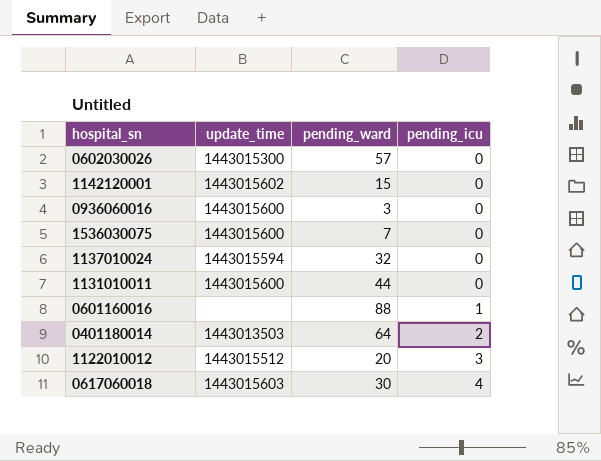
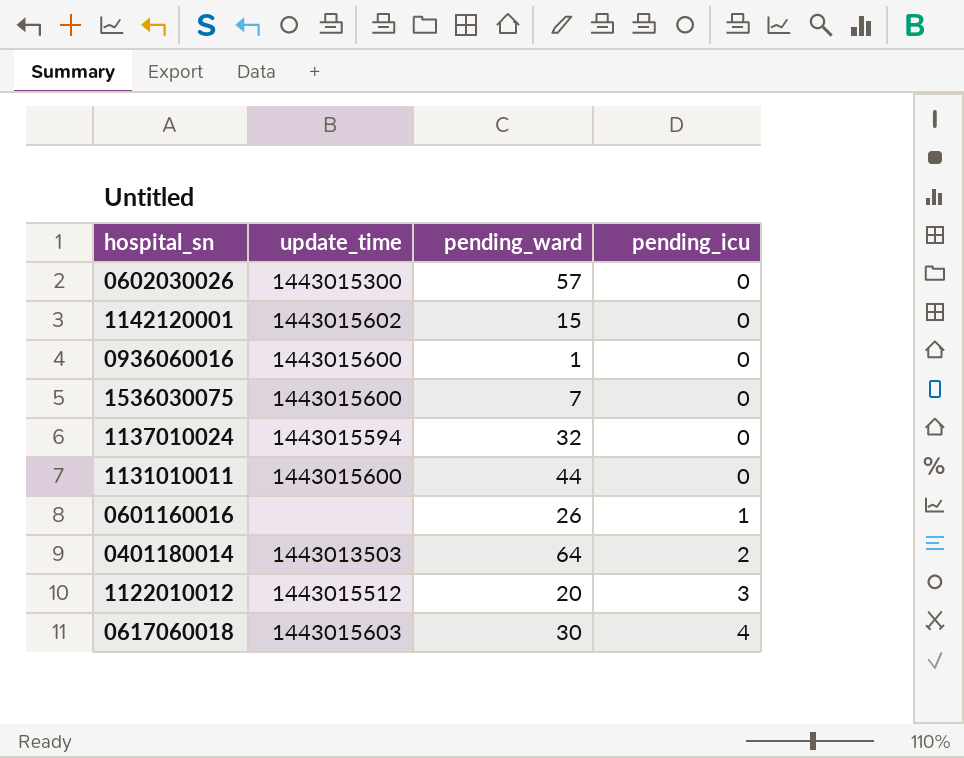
0936060016 | pending_ward: 3 -> 1
0601160016 | pending_ward: 88 -> 26

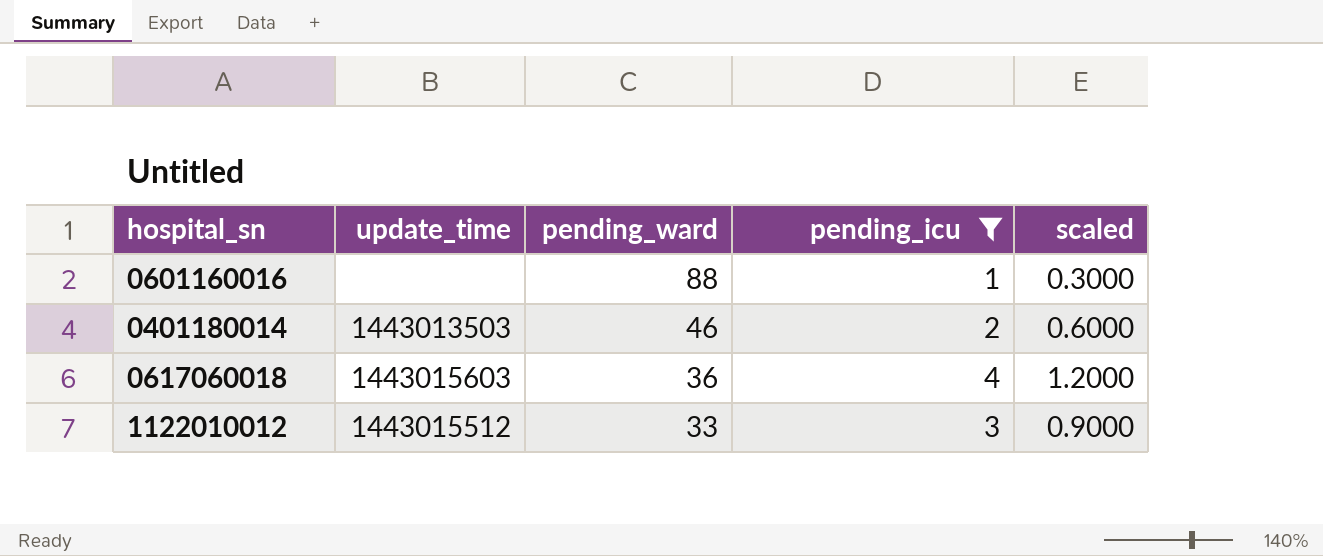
filter: none -> pending_icu != 0
row order: pending_icu ascending -> pending_ward descending
column scaled | formula: none -> [pending_icu] * 0.3
0601160016 | pending_ward: 26 -> 88
0401180014 | pending_ward: 64 -> 46
0617060018 | pending_ward: 30 -> 36
1122010012 | pending_ward: 20 -> 33

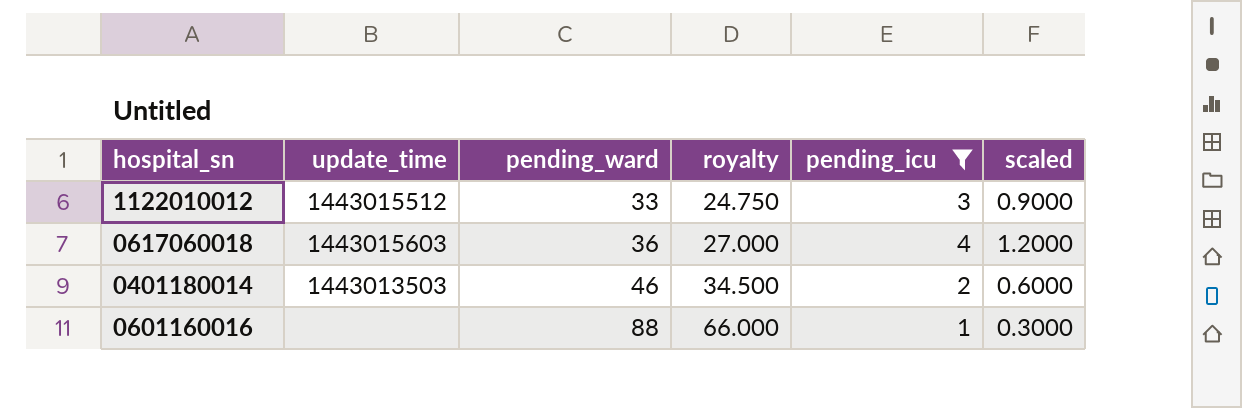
row order: pending_ward descending -> pending_ward ascending
column royalty | formula: none -> [pending_ward] * 0.75

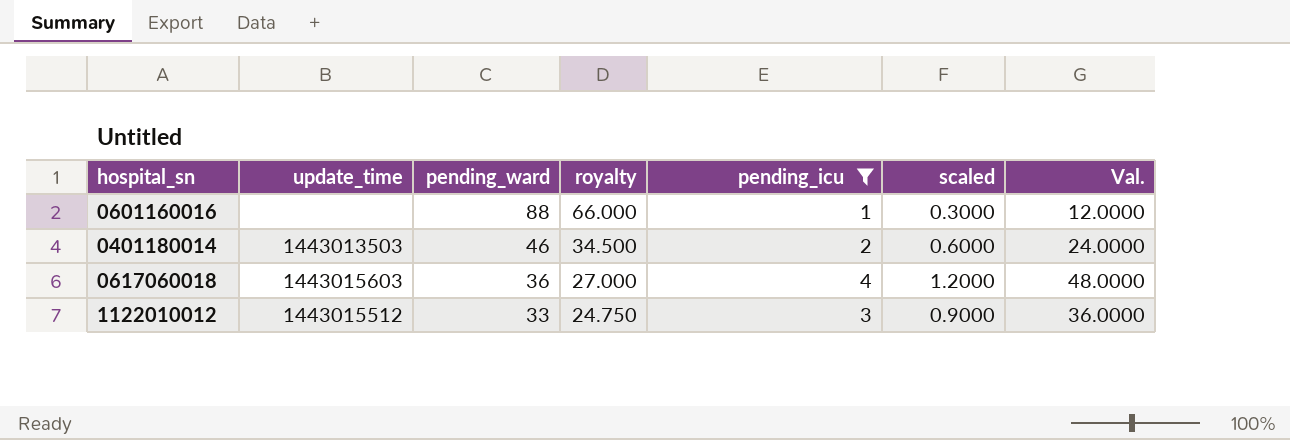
row order: pending_ward ascending -> pending_ward descending
column Val. | formula: none -> [pending_icu] * 12

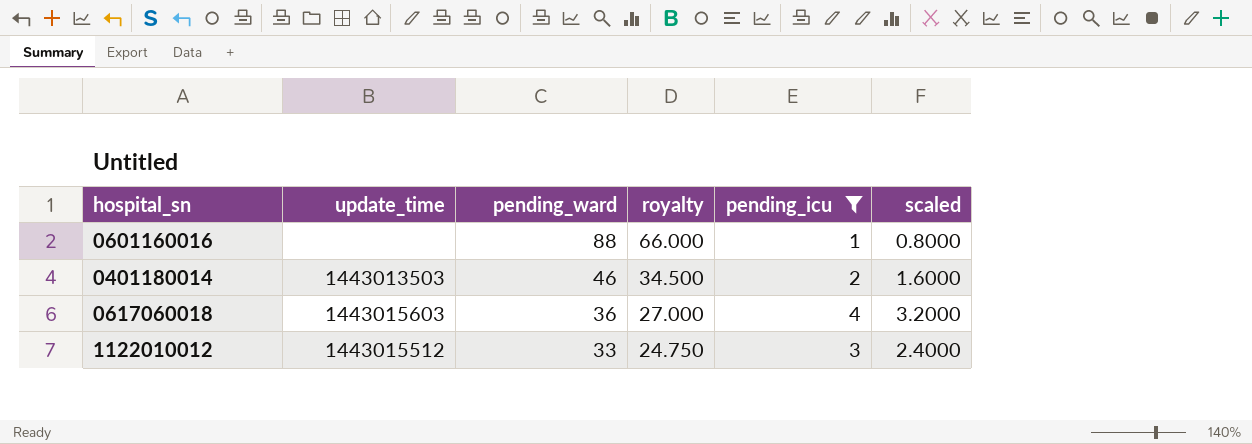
column Val. | formula: [pending_icu] * 12 -> none
column scaled | formula: [pending_icu] * 0.3 -> [pending_icu] * 0.8

